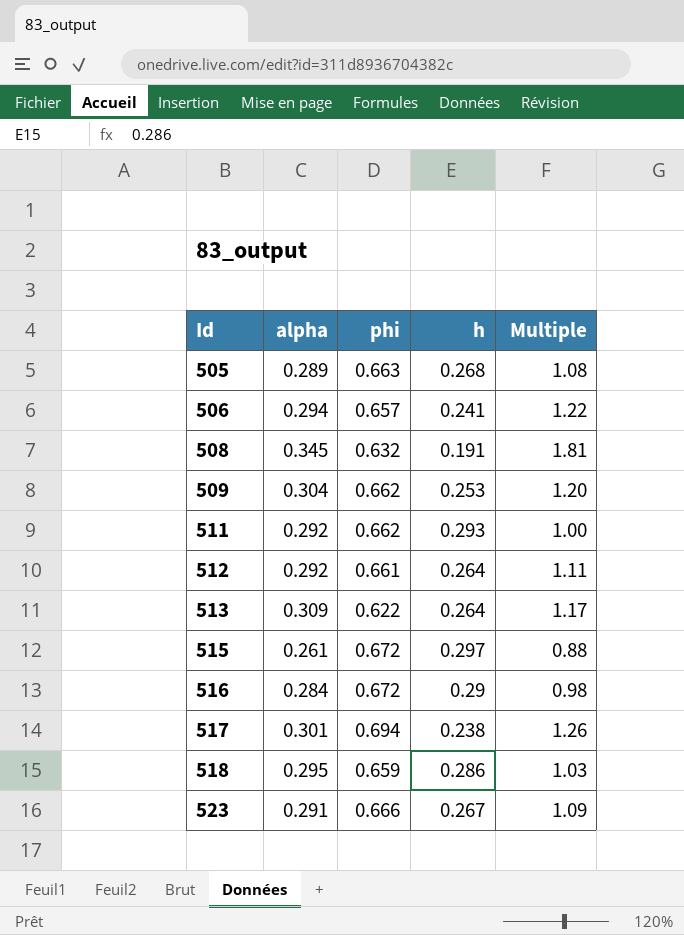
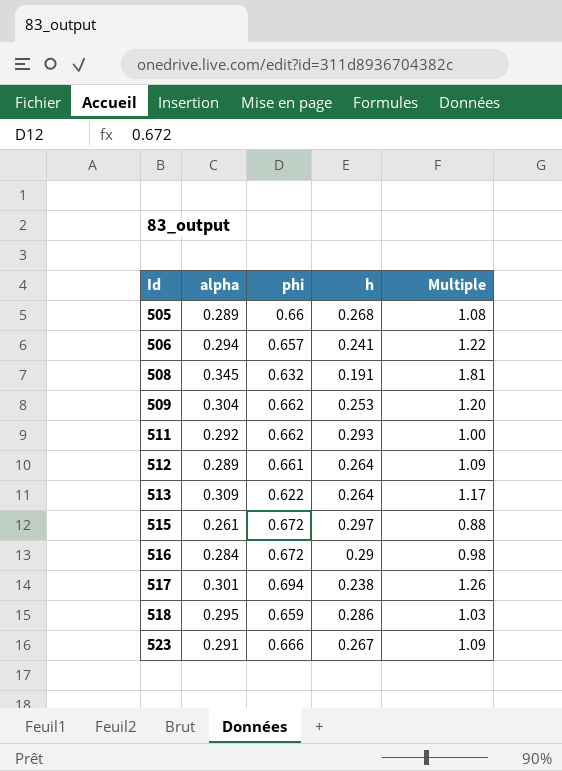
505 | phi: 0.663 -> 0.66
512 | alpha: 0.292 -> 0.289
512 | Multiple: 1.11 -> 1.09

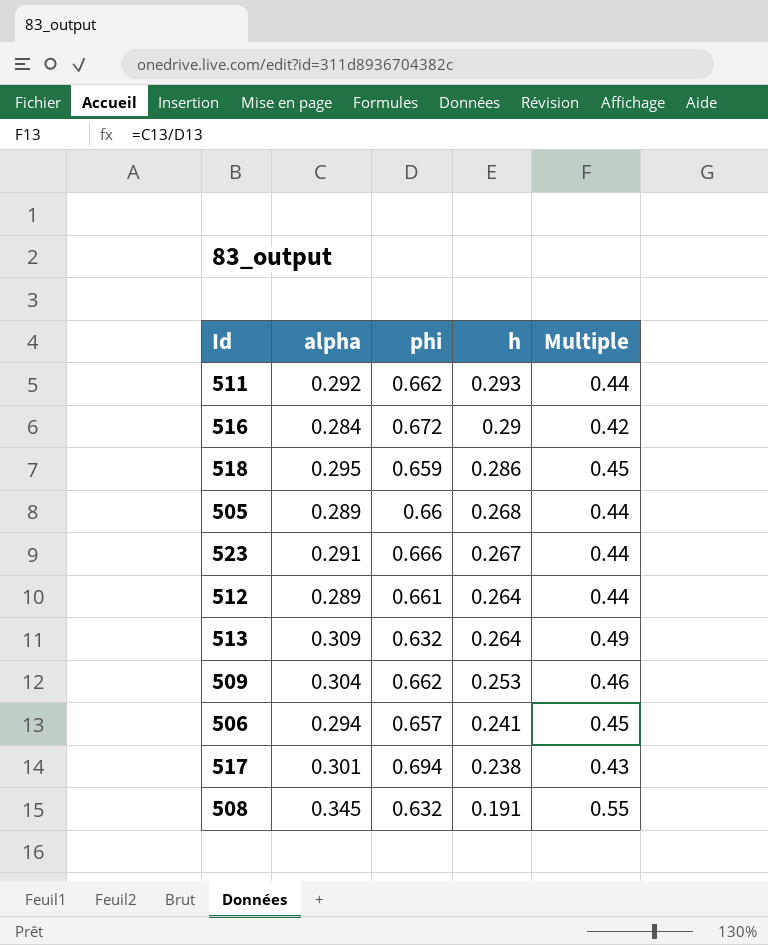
row order: Id ascending -> h descending
column Multiple | formula: [alpha] / [h] -> [alpha] / [phi]
row 515: 0.261 | 0.672 | 0.297 | 0.88 -> none
513 | phi: 0.622 -> 0.632

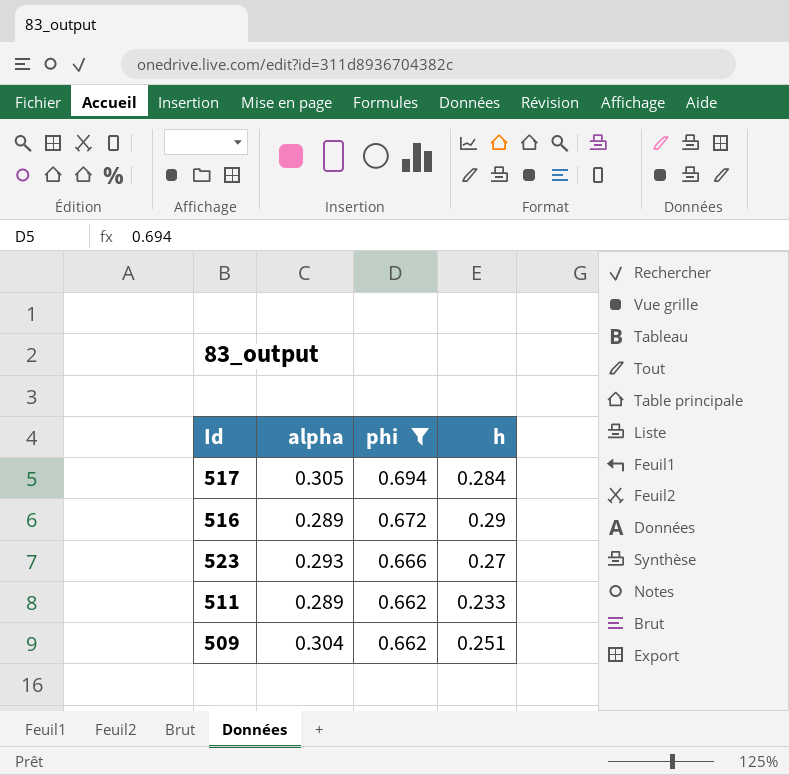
filter: none -> phi >= 0.662
row order: h descending -> phi descending
column Multiple | formula: [alpha] / [phi] -> none
517 | alpha: 0.301 -> 0.305
517 | h: 0.238 -> 0.284
516 | alpha: 0.284 -> 0.289
523 | alpha: 0.291 -> 0.293
523 | h: 0.267 -> 0.27
511 | alpha: 0.292 -> 0.289
511 | h: 0.293 -> 0.233
509 | h: 0.253 -> 0.251

